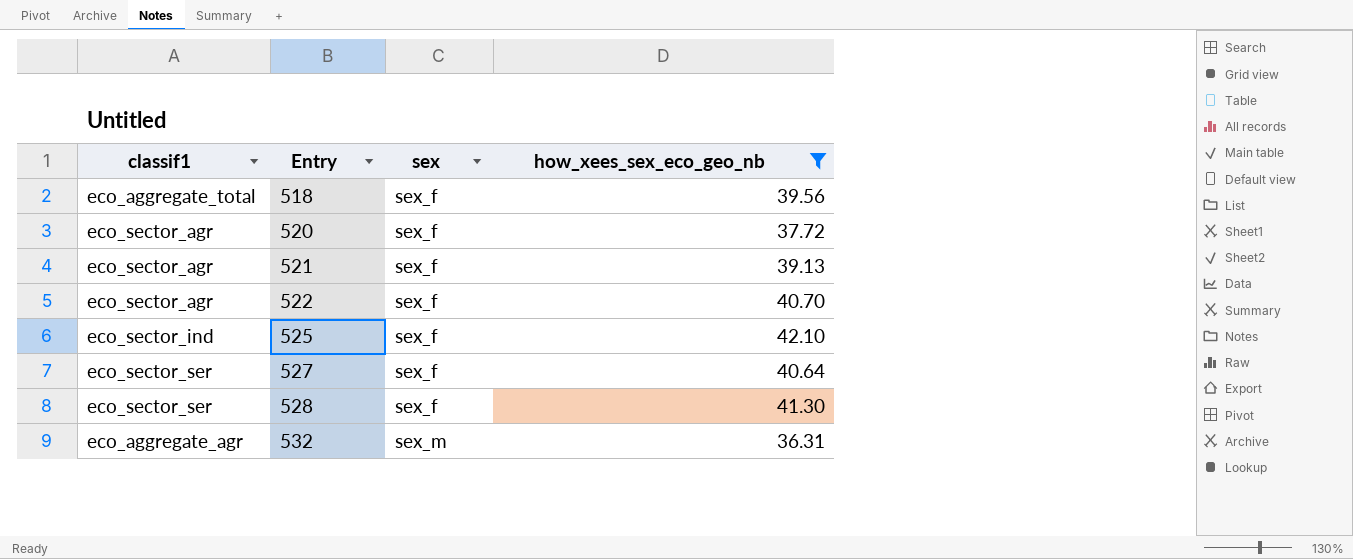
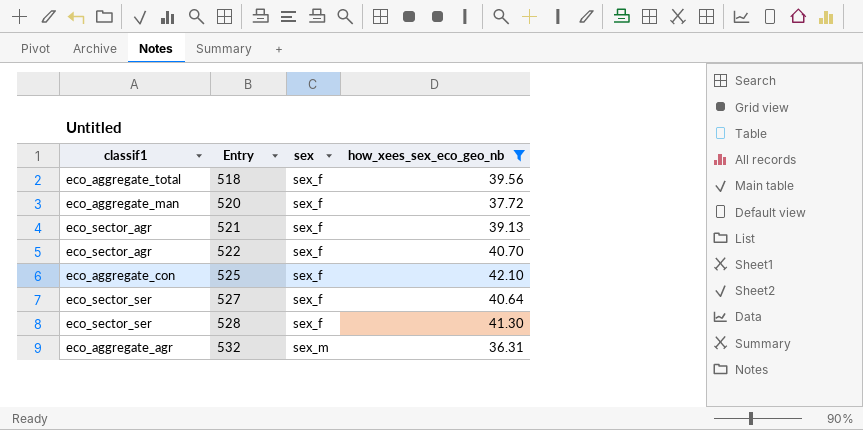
520 | classif1: eco_sector_agr -> eco_aggregate_man
525 | classif1: eco_sector_ind -> eco_aggregate_con

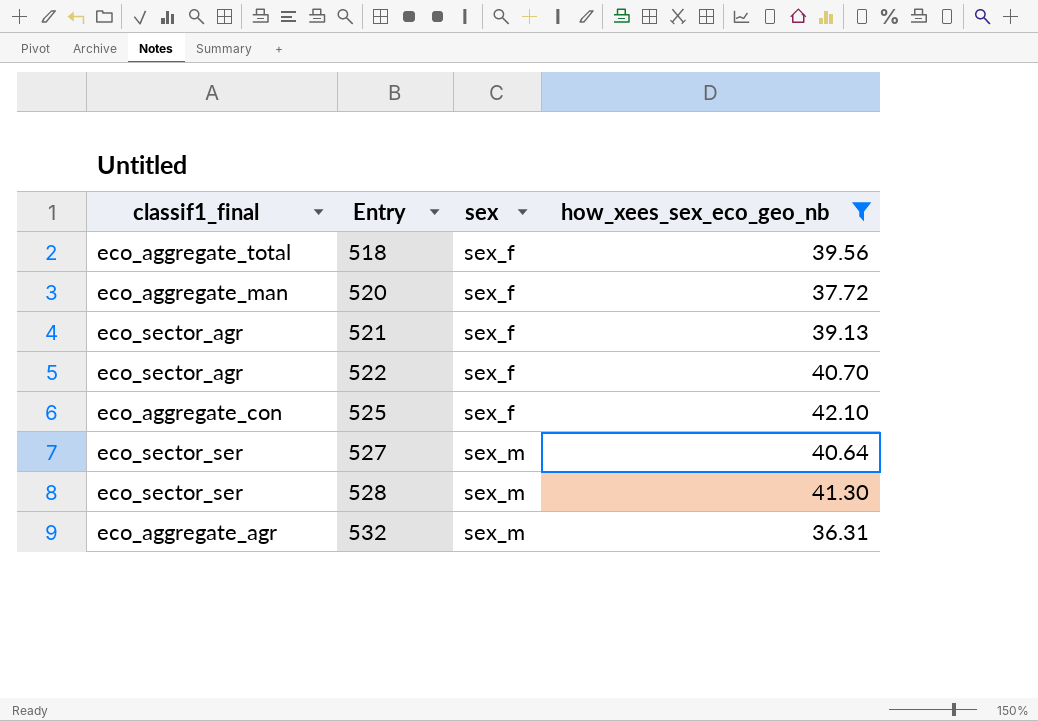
column name: classif1 -> classif1_final
527 | sex: sex_f -> sex_m
528 | sex: sex_f -> sex_m

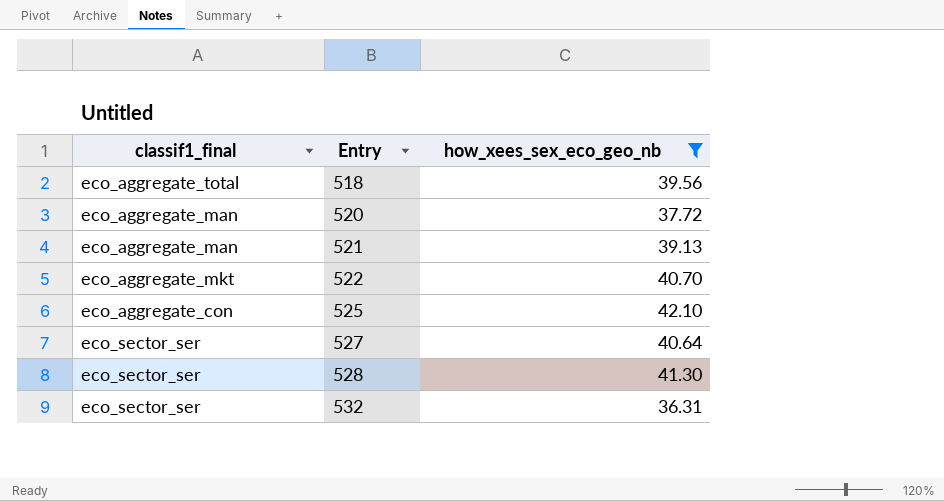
column sex | position: 3 -> none
521 | classif1_final: eco_sector_agr -> eco_aggregate_man
522 | classif1_final: eco_sector_agr -> eco_aggregate_mkt
532 | classif1_final: eco_aggregate_agr -> eco_sector_ser

